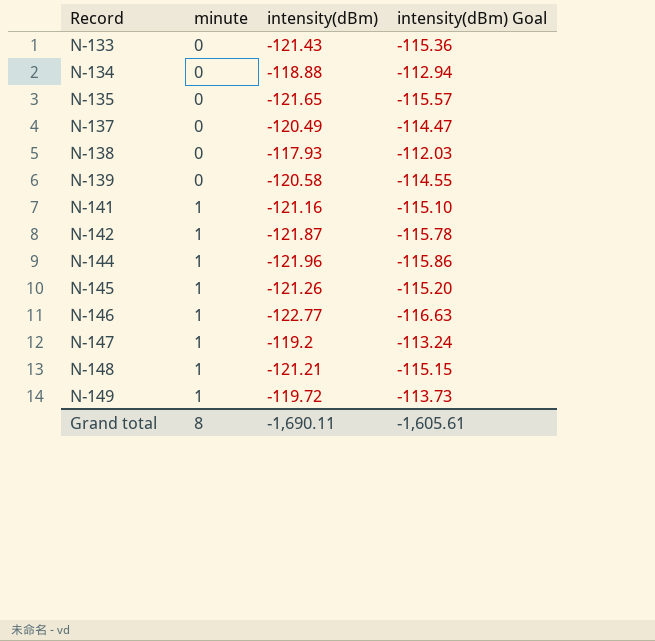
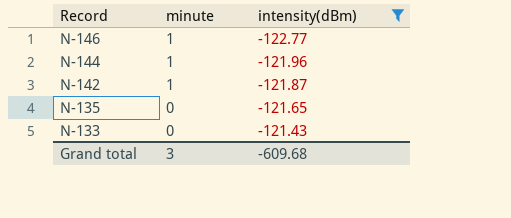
filter: none -> intensity(dBm) <= -121.43
row order: Record ascending -> Record descending
column intensity(dBm) Goal | formula: [intensity(dBm)] * 0.95 -> none
Grand total | minute: 8 -> 3
Grand total | intensity(dBm): -1,690.11 -> -609.68

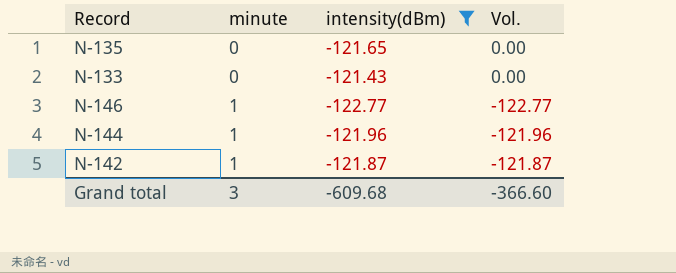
row order: Record descending -> minute ascending
column Vol. | formula: none -> [minute] * [intensity(dBm)]

